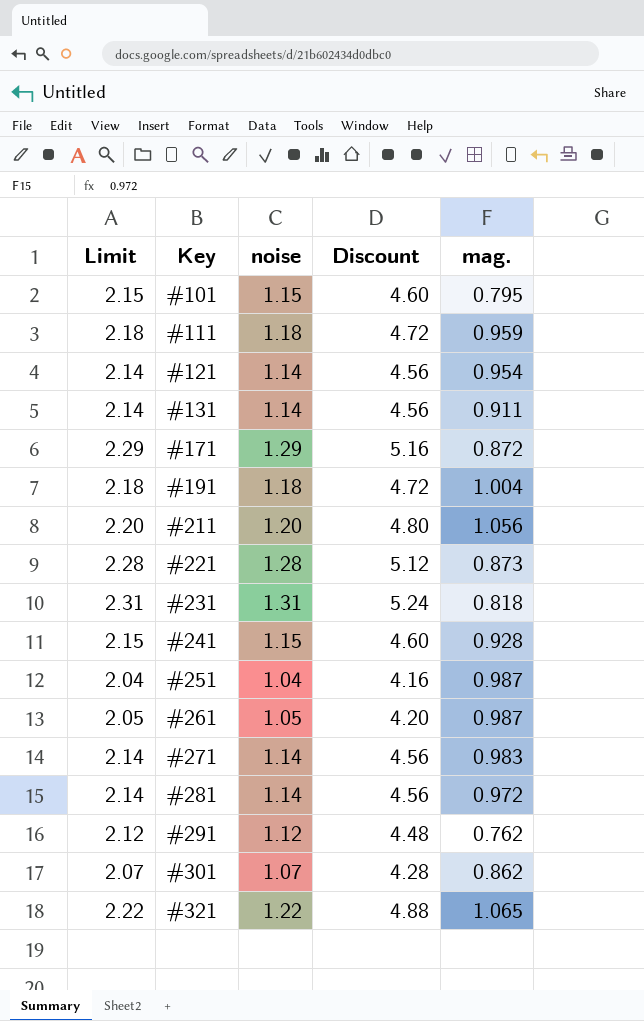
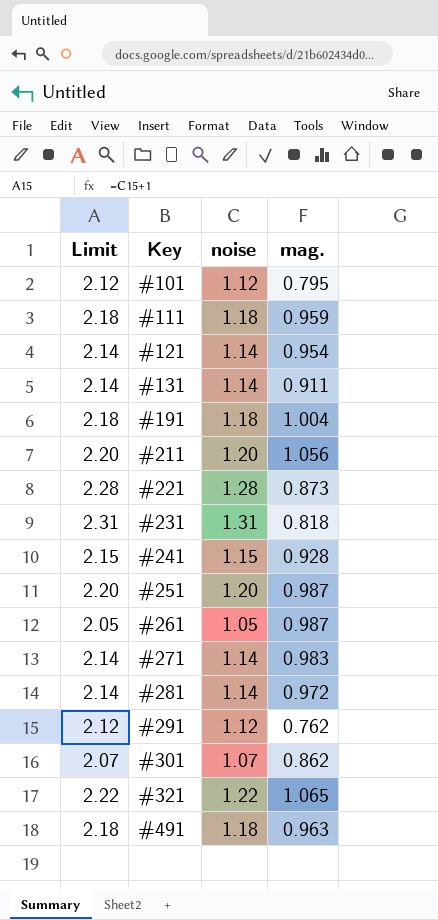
column Discount | formula: [noise] * 4 -> none
row #171: 2.29 | 1.29 | 5.16 | 0.872 -> none
#101 | Limit: 2.15 -> 2.12
#101 | noise: 1.15 -> 1.12
#251 | Limit: 2.04 -> 2.20
#251 | noise: 1.04 -> 1.20
row #491: none -> 2.18 | 1.18 | 0.963

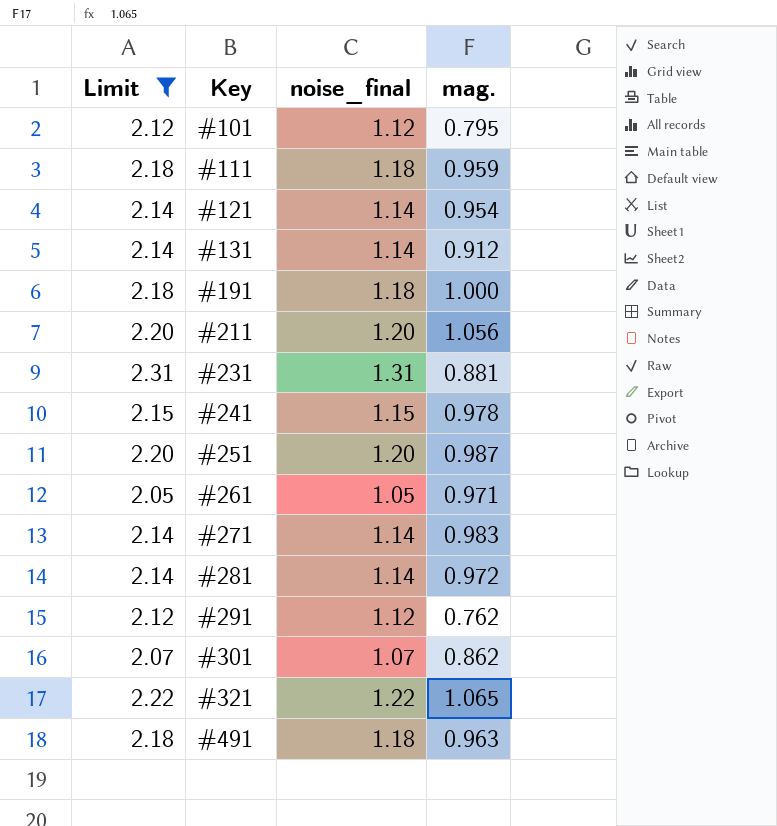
filter: none -> Limit != 2.28
column name: noise -> noise_final
#131 | mag.: 0.911 -> 0.912
#191 | mag.: 1.004 -> 1.000
#231 | mag.: 0.818 -> 0.881
#241 | mag.: 0.928 -> 0.978
#261 | mag.: 0.987 -> 0.971

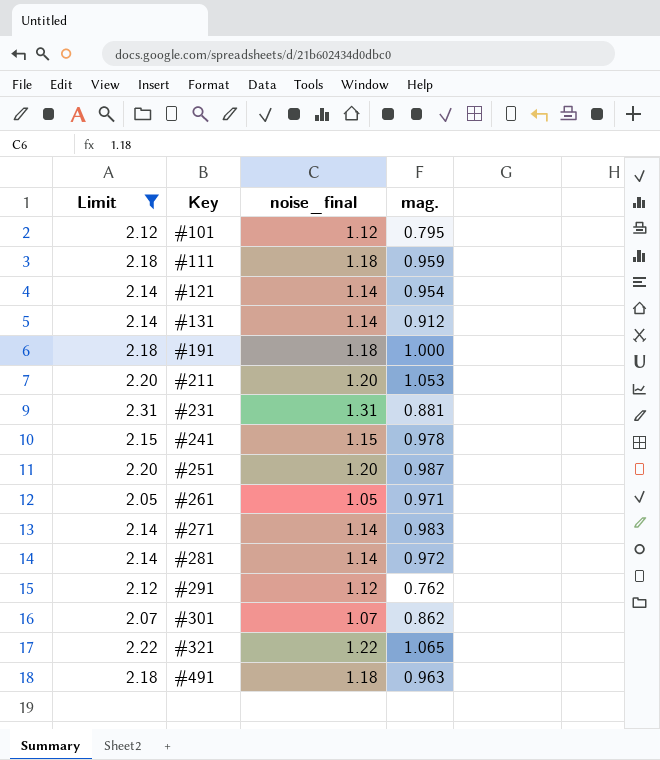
#211 | mag.: 1.056 -> 1.053

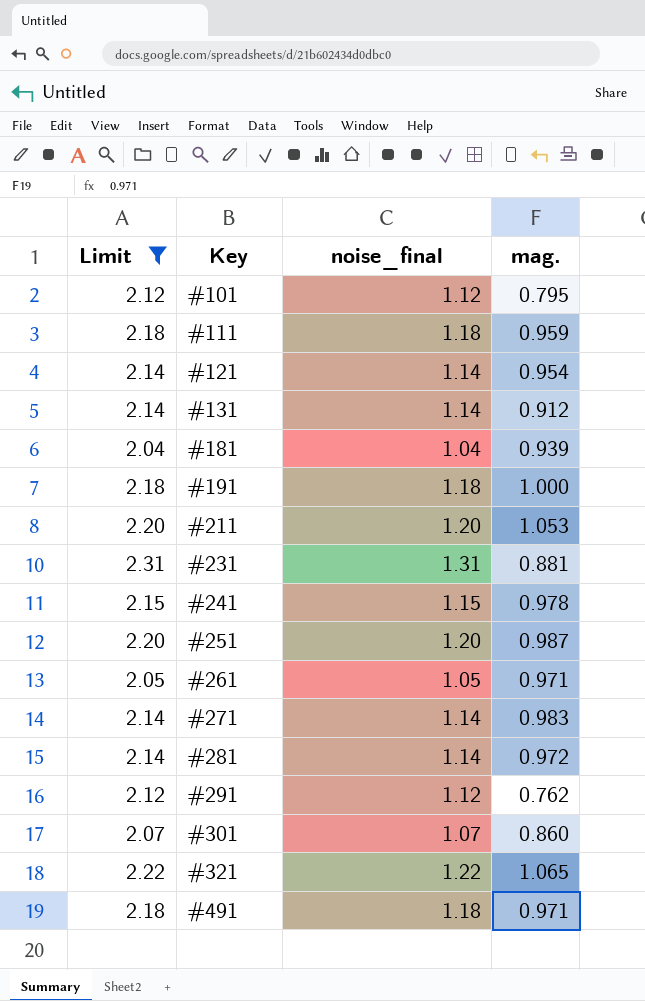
row #181: none -> 2.04 | 1.04 | 0.939
#301 | mag.: 0.862 -> 0.860
#491 | mag.: 0.963 -> 0.971

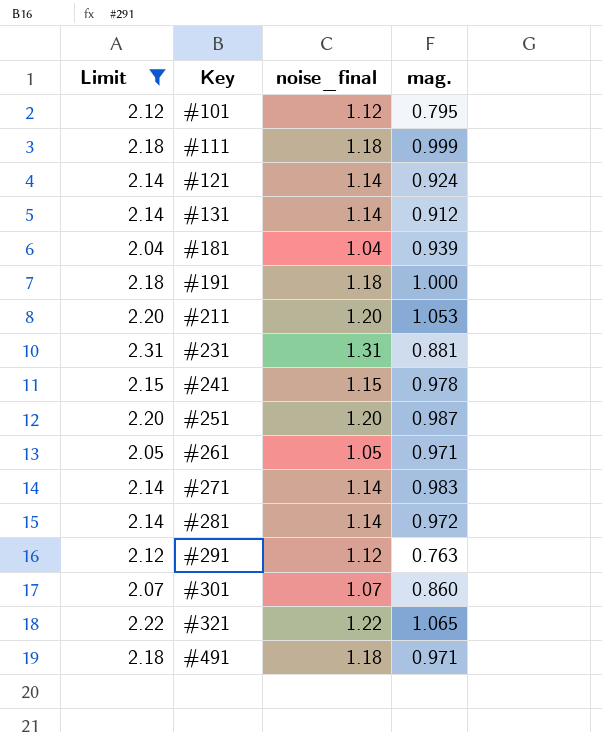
#111 | mag.: 0.959 -> 0.999
#121 | mag.: 0.954 -> 0.924
#291 | mag.: 0.762 -> 0.763

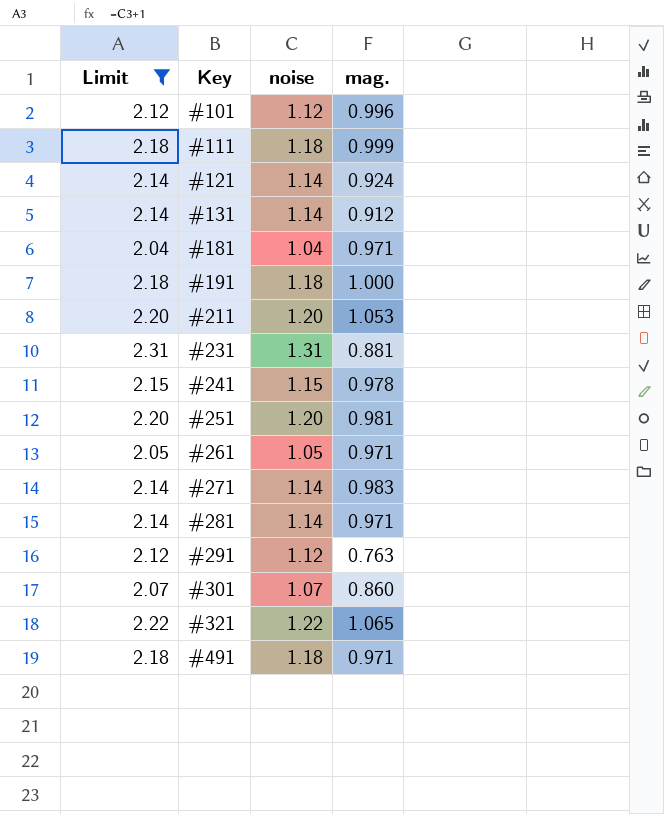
column name: noise_final -> noise
#101 | mag.: 0.795 -> 0.996
#181 | mag.: 0.939 -> 0.971
#251 | mag.: 0.987 -> 0.981
#281 | mag.: 0.972 -> 0.971

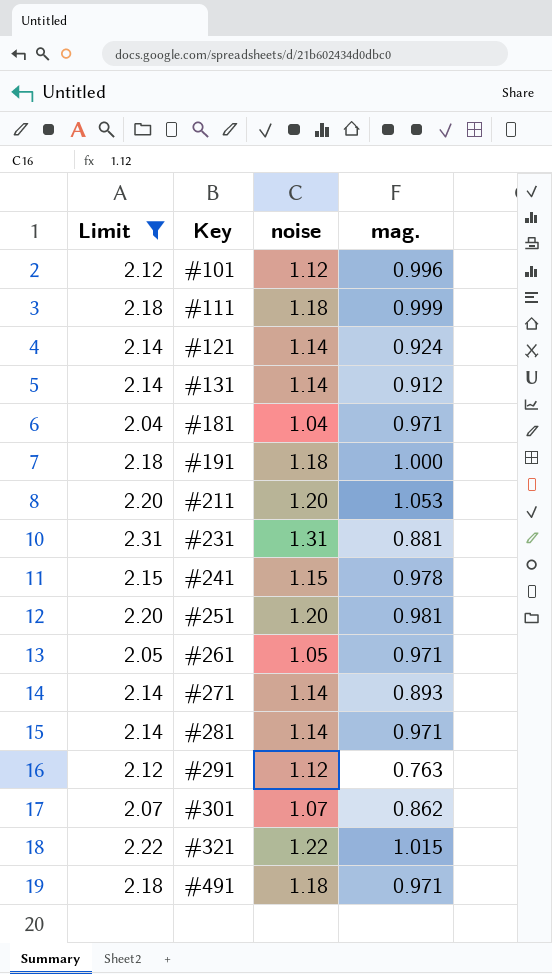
#271 | mag.: 0.983 -> 0.893
#301 | mag.: 0.860 -> 0.862
#321 | mag.: 1.065 -> 1.015

